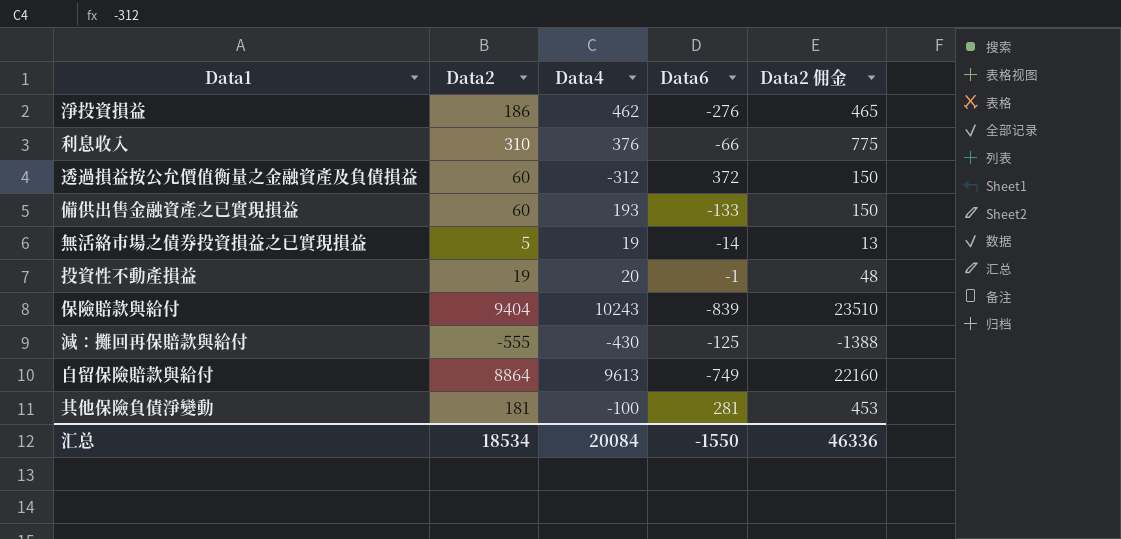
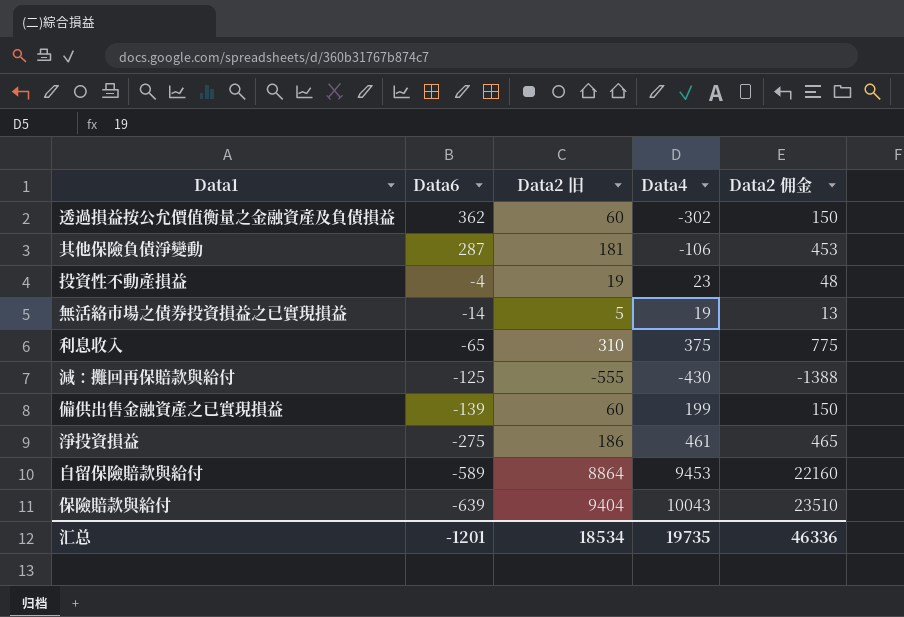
row order: none -> Data6 descending
column Data6 | position: 4 -> 2
column name: Data2 -> Data2 旧
透過損益按公允價值衡量之金融資產及負債損益 | Data6: 372 -> 362
透過損益按公允價值衡量之金融資產及負債損益 | Data4: -312 -> -302
其他保險負債淨變動 | Data6: 281 -> 287
其他保險負債淨變動 | Data4: -100 -> -106
投資性不動產損益 | Data6: -1 -> -4
投資性不動產損益 | Data4: 20 -> 23
利息收入 | Data6: -66 -> -65
利息收入 | Data4: 376 -> 375
備供出售金融資產之已實現損益 | Data6: -133 -> -139
備供出售金融資產之已實現損益 | Data4: 193 -> 199
淨投資損益 | Data6: -276 -> -275
淨投資損益 | Data4: 462 -> 461
自留保險賠款與給付 | Data6: -749 -> -589
自留保險賠款與給付 | Data4: 9613 -> 9453
保險賠款與給付 | Data6: -839 -> -639
保險賠款與給付 | Data4: 10243 -> 10043
汇总 | Data6: -1550 -> -1201
汇总 | Data4: 20084 -> 19735

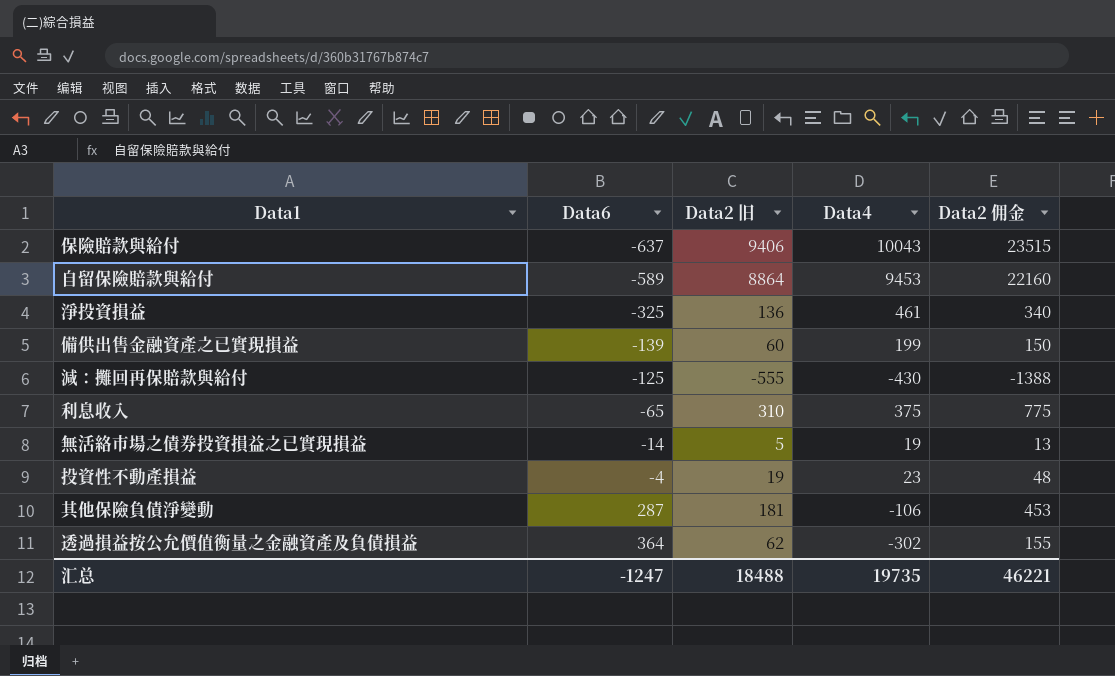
row order: Data6 descending -> Data6 ascending
保險賠款與給付 | Data6: -639 -> -637
保險賠款與給付 | Data2 旧: 9404 -> 9406
保險賠款與給付 | Data2 佣金: 23510 -> 23515
淨投資損益 | Data6: -275 -> -325
淨投資損益 | Data2 旧: 186 -> 136
淨投資損益 | Data2 佣金: 465 -> 340
透過損益按公允價值衡量之金融資產及負債損益 | Data6: 362 -> 364
透過損益按公允價值衡量之金融資產及負債損益 | Data2 旧: 60 -> 62
透過損益按公允價值衡量之金融資產及負債損益 | Data2 佣金: 150 -> 155
汇总 | Data6: -1201 -> -1247
汇总 | Data2 旧: 18534 -> 18488
汇总 | Data2 佣金: 46336 -> 46221

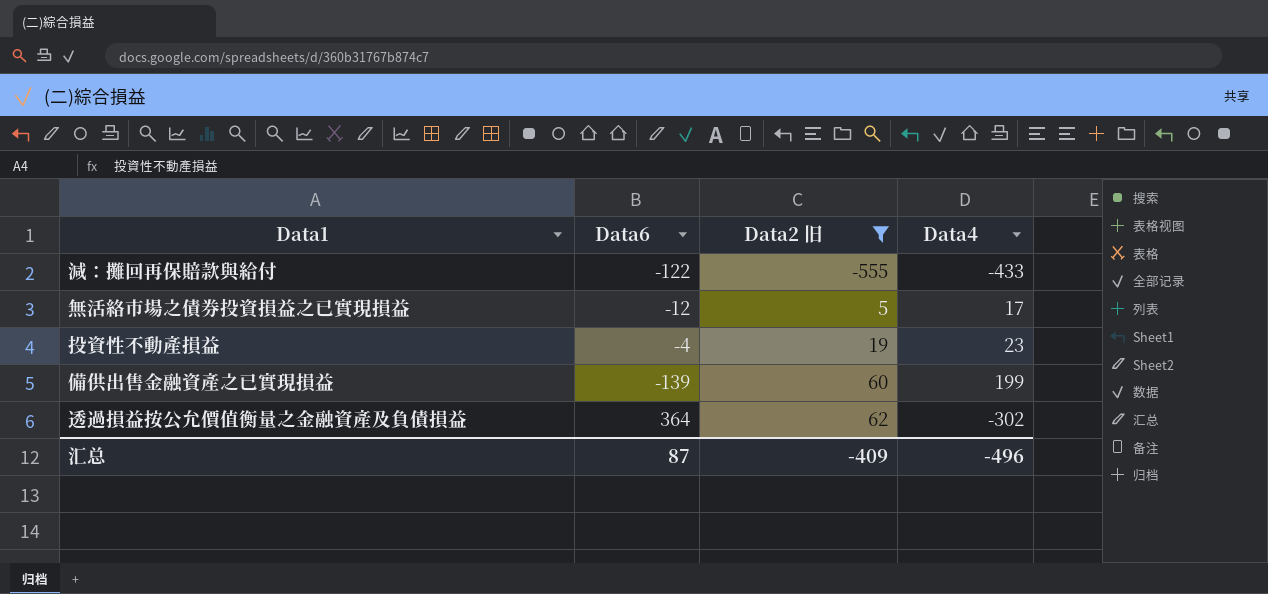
filter: none -> Data2 旧 <= 62
row order: Data6 ascending -> Data2 旧 ascending
column Data2 佣金 | formula: [Data2 旧] * 2.5 -> none
減：攤回再保賠款與給付 | Data6: -125 -> -122
減：攤回再保賠款與給付 | Data4: -430 -> -433
無活絡市場之債券投資損益之已實現損益 | Data6: -14 -> -12
無活絡市場之債券投資損益之已實現損益 | Data4: 19 -> 17
汇总 | Data6: -1247 -> 87
汇总 | Data2 旧: 18488 -> -409
汇总 | Data4: 19735 -> -496

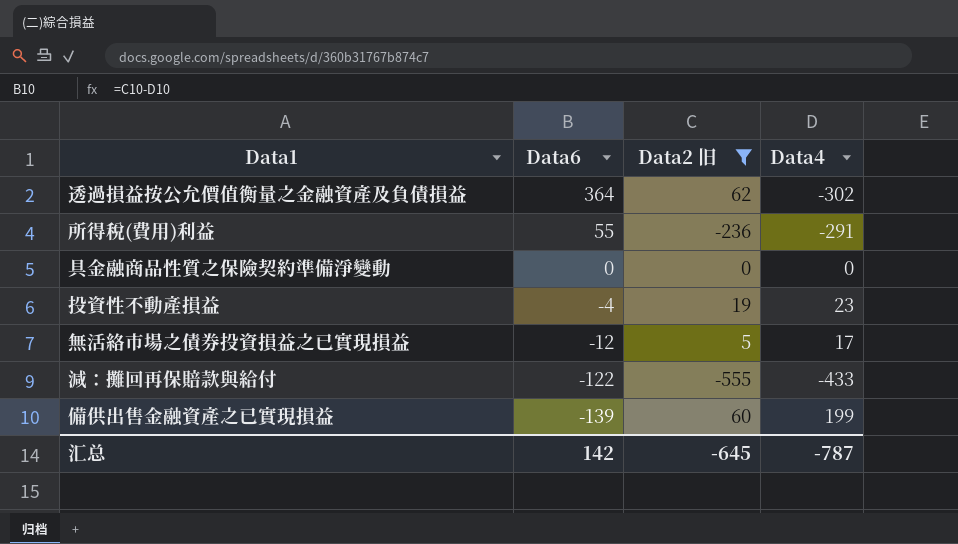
row order: Data2 旧 ascending -> Data6 descending
row 所得稅(費用)利益: none -> 55 | -236 | -291
row 具金融商品性質之保險契約準備淨變動: none -> 0 | 0 | 0
汇总 | Data6: 87 -> 142
汇总 | Data2 旧: -409 -> -645
汇总 | Data4: -496 -> -787

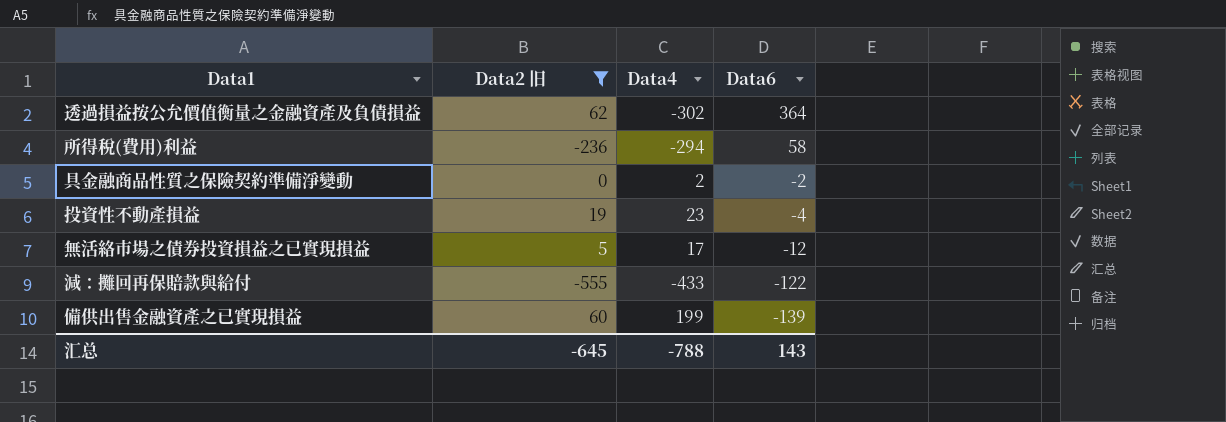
column Data6 | position: 2 -> 4
所得稅(費用)利益 | Data4: -291 -> -294
所得稅(費用)利益 | Data6: 55 -> 58
具金融商品性質之保險契約準備淨變動 | Data4: 0 -> 2
具金融商品性質之保險契約準備淨變動 | Data6: 0 -> -2
汇总 | Data4: -787 -> -788
汇总 | Data6: 142 -> 143

